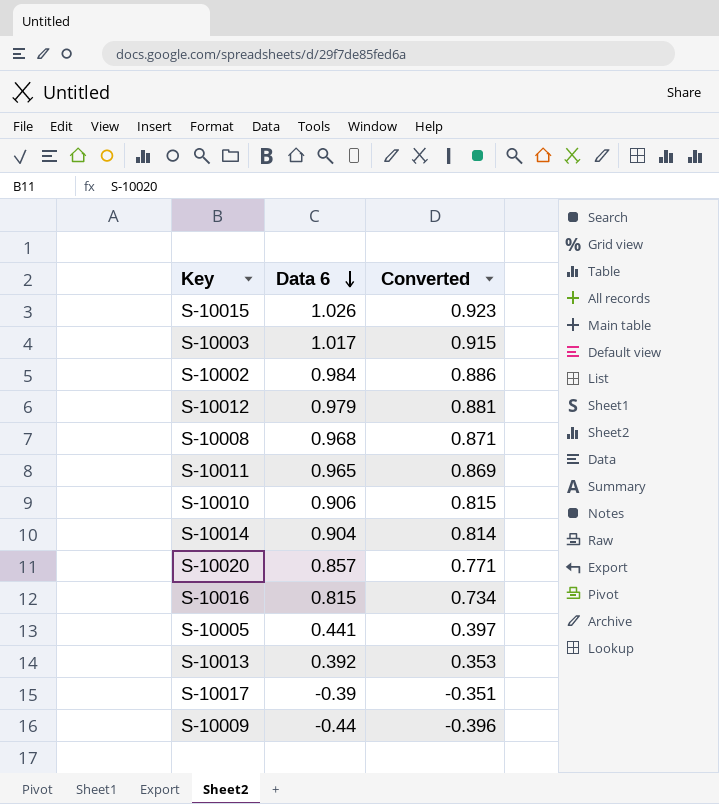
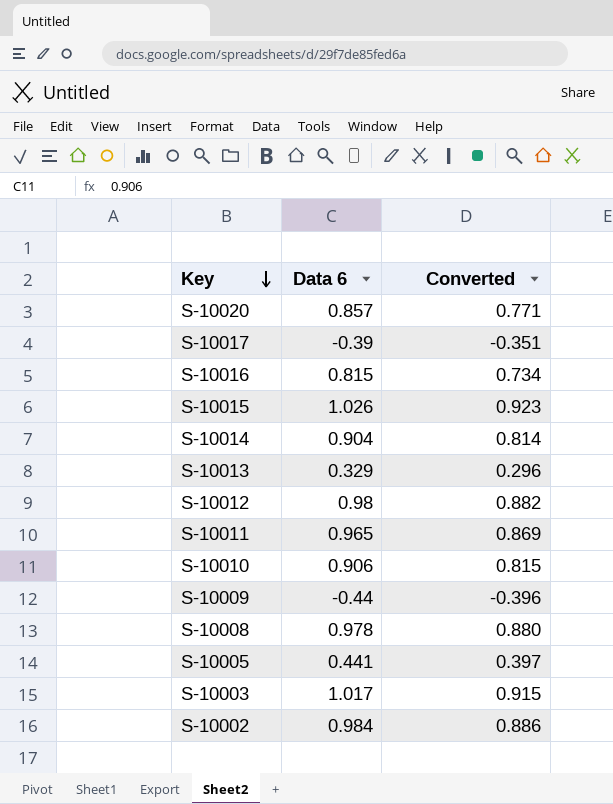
row order: Data 6 descending -> Key descending
S-10013 | Data 6: 0.392 -> 0.329
S-10013 | Converted: 0.353 -> 0.296
S-10012 | Data 6: 0.979 -> 0.98
S-10012 | Converted: 0.881 -> 0.882
S-10008 | Data 6: 0.968 -> 0.978
S-10008 | Converted: 0.871 -> 0.880

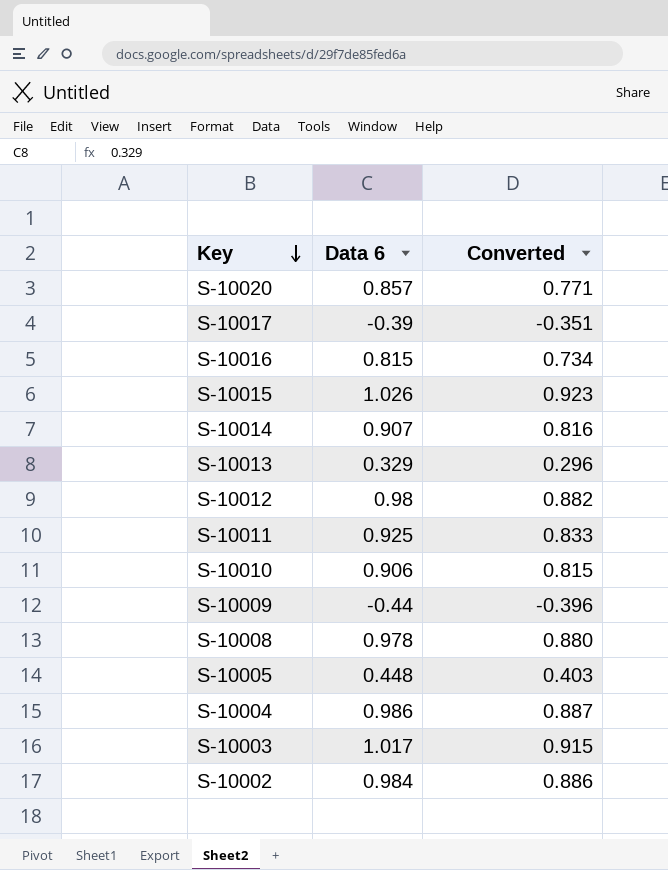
S-10014 | Data 6: 0.904 -> 0.907
S-10014 | Converted: 0.814 -> 0.816
S-10011 | Data 6: 0.965 -> 0.925
S-10011 | Converted: 0.869 -> 0.833
S-10005 | Data 6: 0.441 -> 0.448
S-10005 | Converted: 0.397 -> 0.403
row S-10004: none -> 0.986 | 0.887

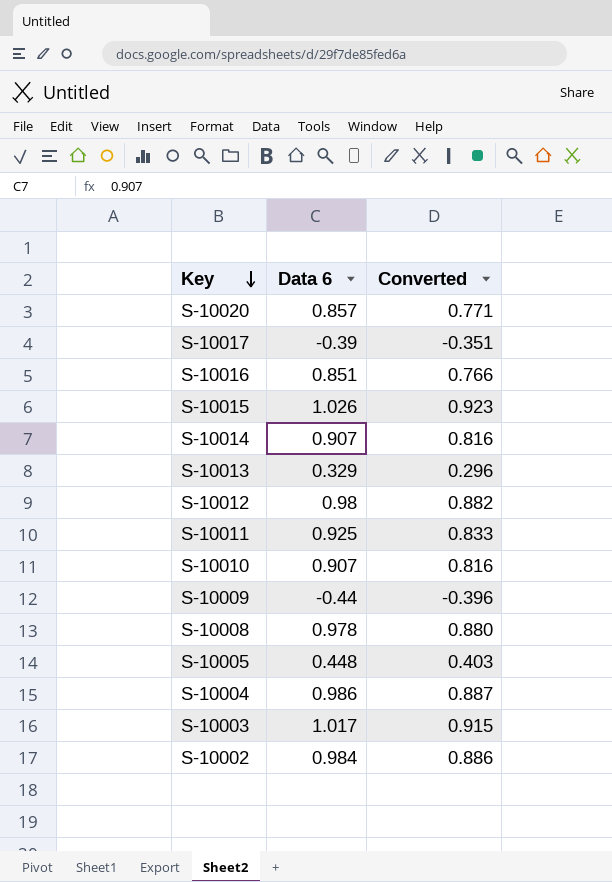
S-10016 | Data 6: 0.815 -> 0.851
S-10016 | Converted: 0.734 -> 0.766
S-10010 | Data 6: 0.906 -> 0.907
S-10010 | Converted: 0.815 -> 0.816

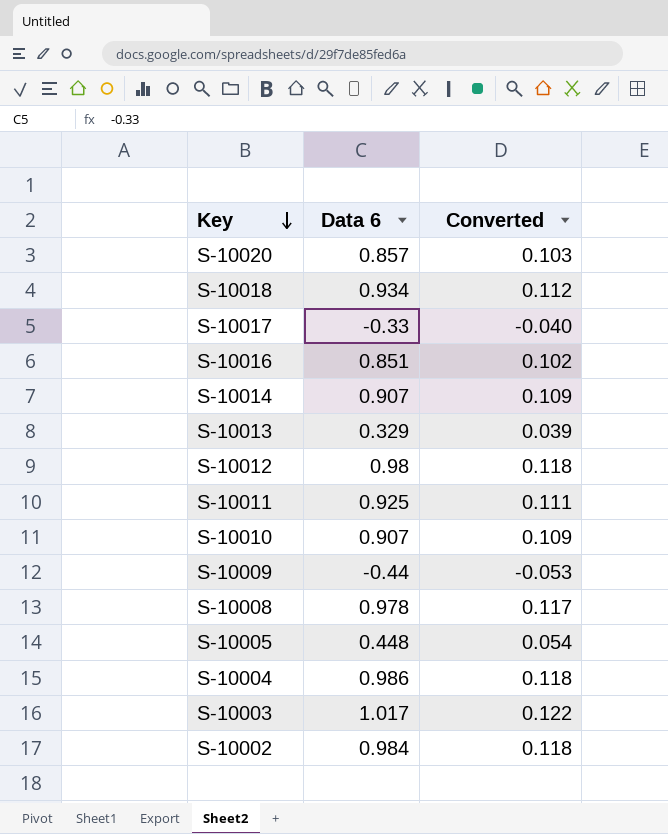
column Converted | formula: [Data 6] * 0.9 -> [Data 6] * 0.12
row S-10015: 1.026 | 0.923 -> none
row S-10018: none -> 0.934 | 0.112
S-10017 | Data 6: -0.39 -> -0.33

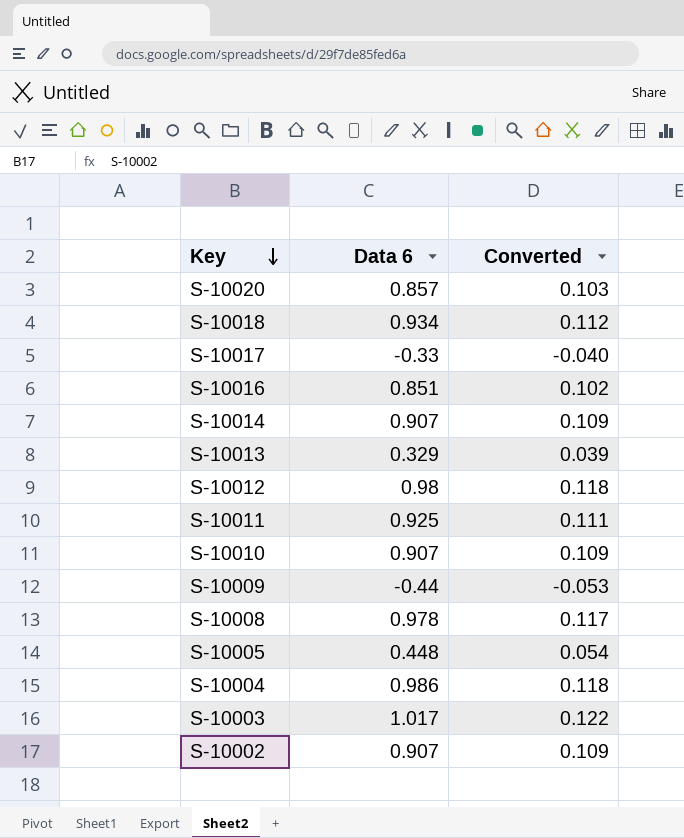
S-10002 | Data 6: 0.984 -> 0.907
S-10002 | Converted: 0.118 -> 0.109

